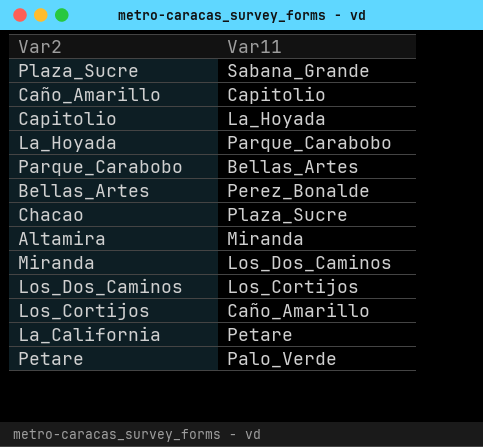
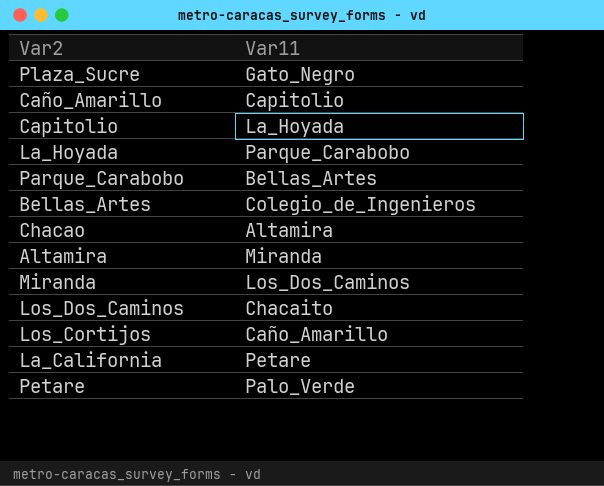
Plaza_Sucre | Var11: Sabana_Grande -> Gato_Negro
Bellas_Artes | Var11: Perez_Bonalde -> Colegio_de_Ingenieros
Chacao | Var11: Plaza_Sucre -> Altamira
Los_Dos_Caminos | Var11: Los_Cortijos -> Chacaito

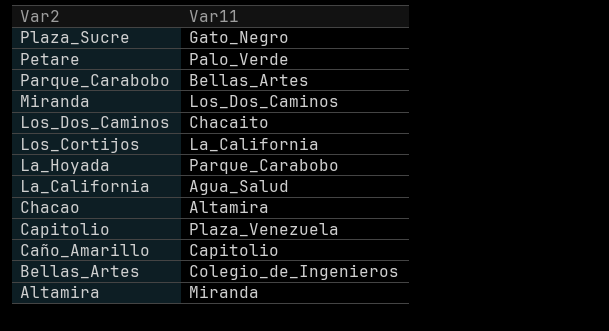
row order: none -> Var2 descending
Los_Cortijos | Var11: Caño_Amarillo -> La_California
La_California | Var11: Petare -> Agua_Salud
Capitolio | Var11: La_Hoyada -> Plaza_Venezuela

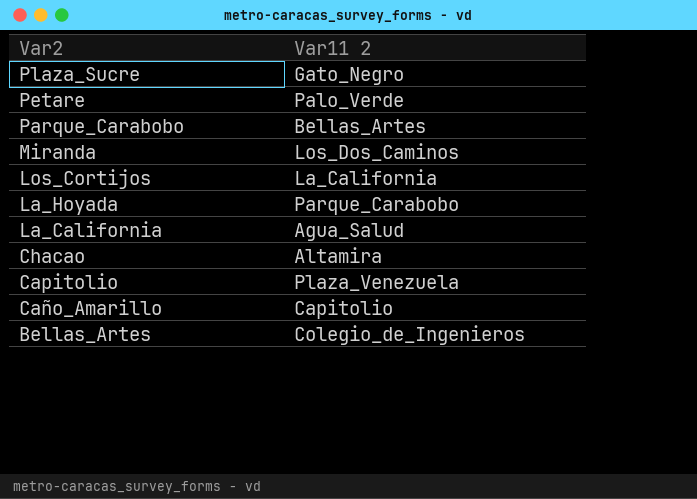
column name: Var11 -> Var11 2
row Los_Dos_Caminos: Chacaito -> none
row Altamira: Miranda -> none

